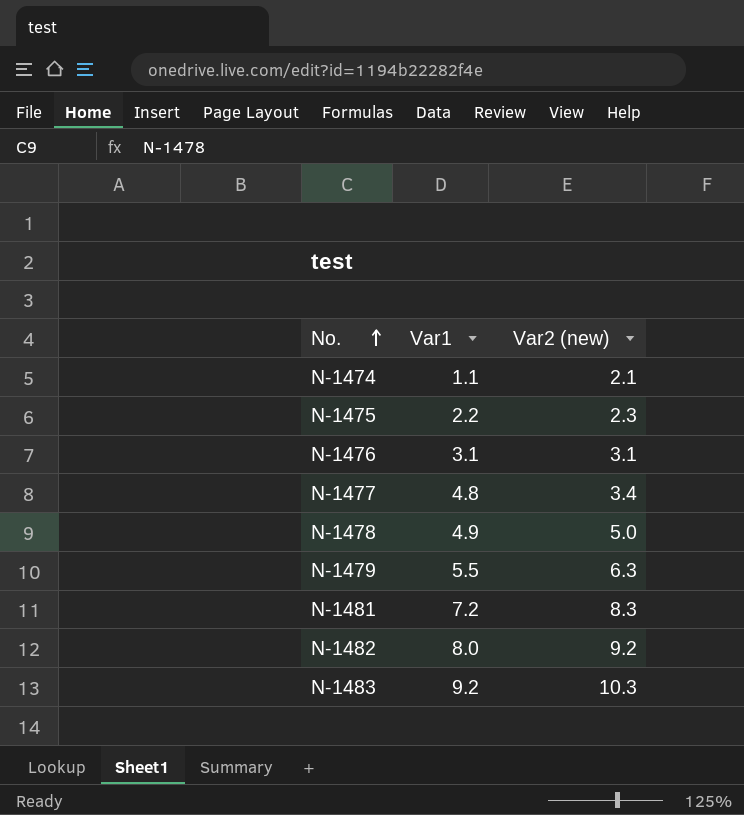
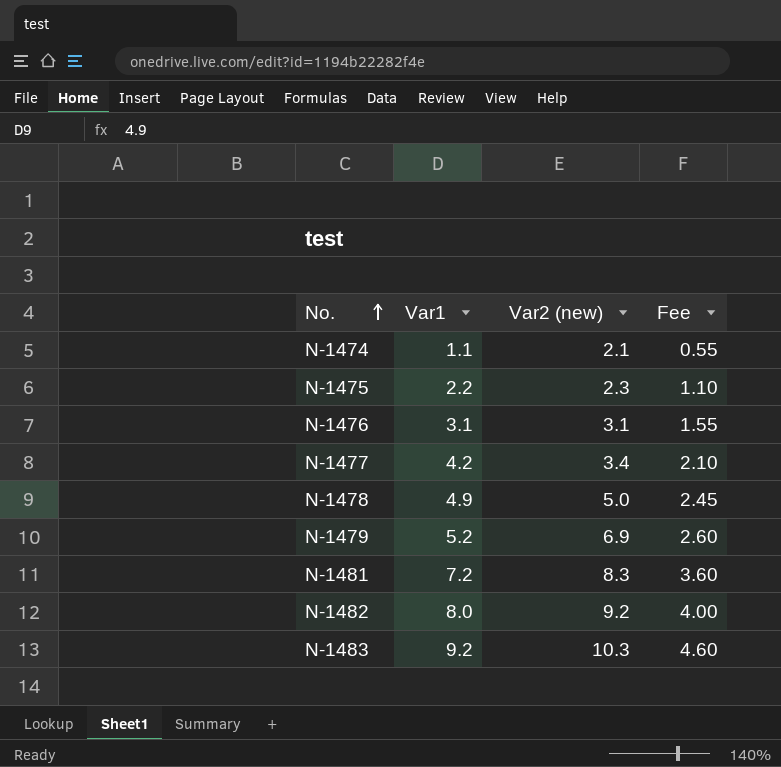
column Fee | formula: none -> [Var1] * 0.5
N-1477 | Var1: 4.8 -> 4.2
N-1479 | Var1: 5.5 -> 5.2
N-1479 | Var2 (new): 6.3 -> 6.9

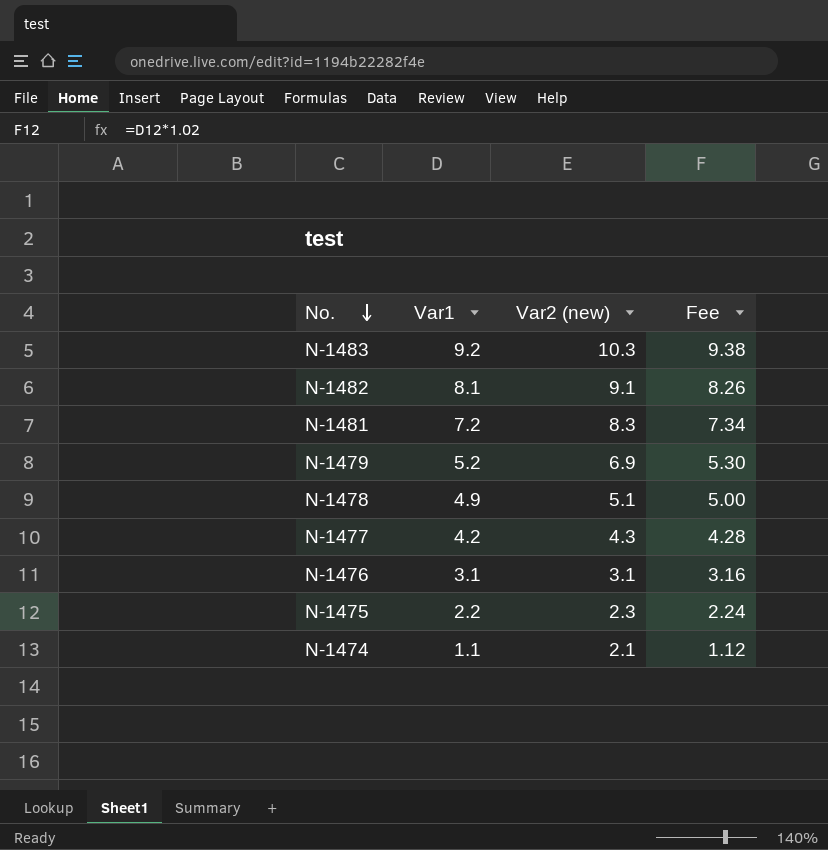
row order: No. ascending -> No. descending
column Fee | formula: [Var1] * 0.5 -> [Var1] * 1.02
N-1482 | Var1: 8.0 -> 8.1
N-1482 | Var2 (new): 9.2 -> 9.1
N-1478 | Var2 (new): 5.0 -> 5.1
N-1477 | Var2 (new): 3.4 -> 4.3

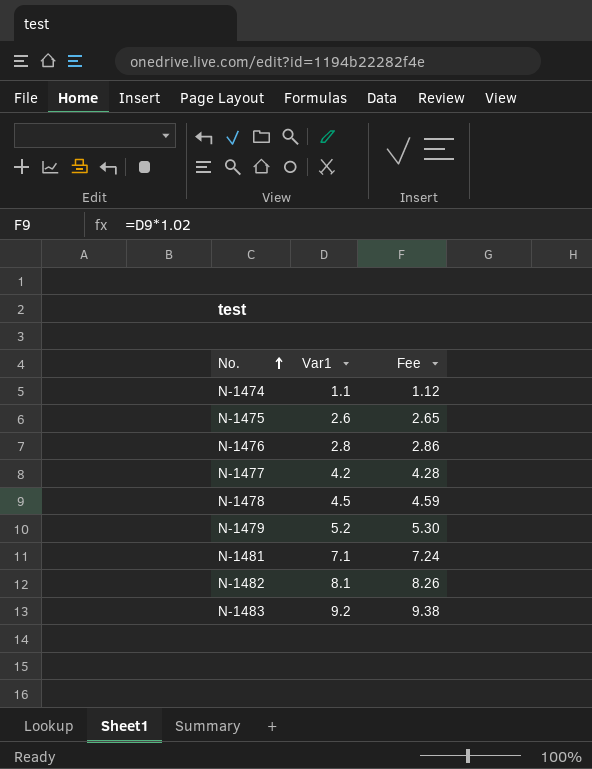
row order: No. descending -> No. ascending
column Var2 (new) | position: 3 -> none
N-1475 | Var1: 2.2 -> 2.6
N-1475 | Fee: 2.24 -> 2.65
N-1476 | Var1: 3.1 -> 2.8
N-1476 | Fee: 3.16 -> 2.86
N-1478 | Var1: 4.9 -> 4.5
N-1478 | Fee: 5.00 -> 4.59
N-1481 | Var1: 7.2 -> 7.1
N-1481 | Fee: 7.34 -> 7.24

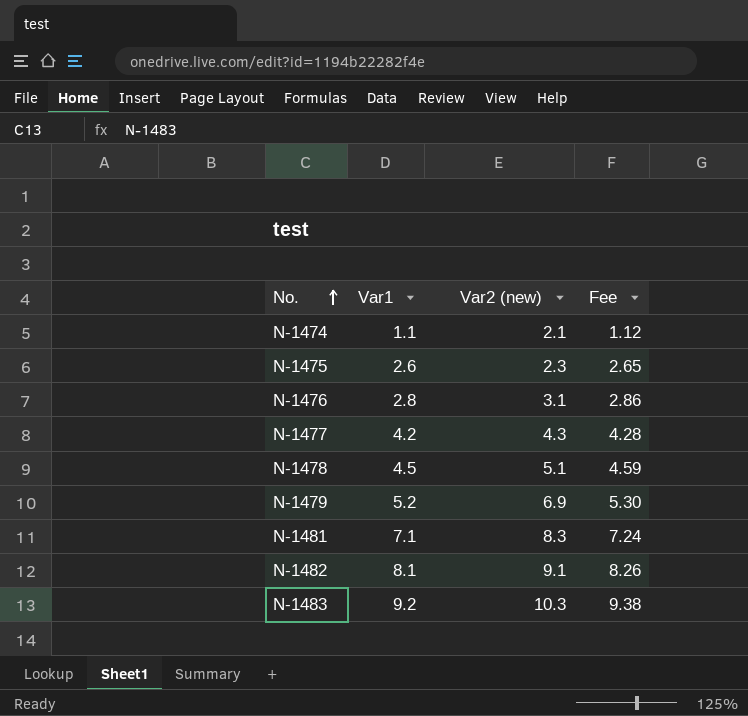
column Var2 (new) | position: none -> 3

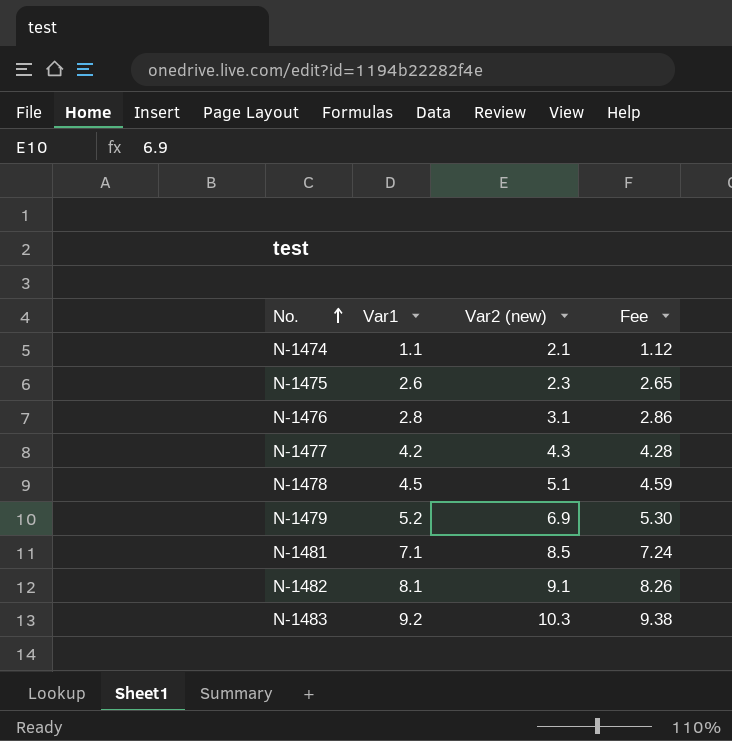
N-1481 | Var2 (new): 8.3 -> 8.5

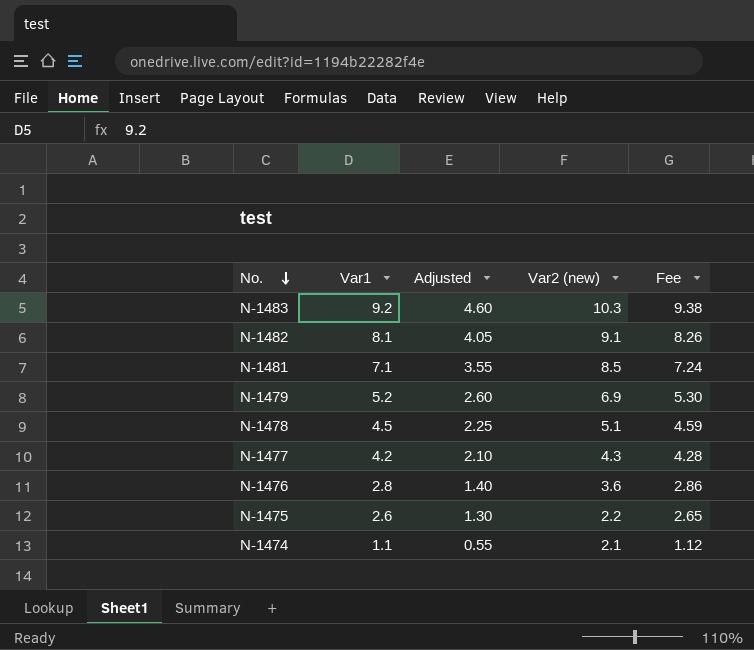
row order: No. ascending -> No. descending
column Adjusted | formula: none -> [Var1] * 0.5
N-1476 | Var2 (new): 3.1 -> 3.6
N-1475 | Var2 (new): 2.3 -> 2.2

